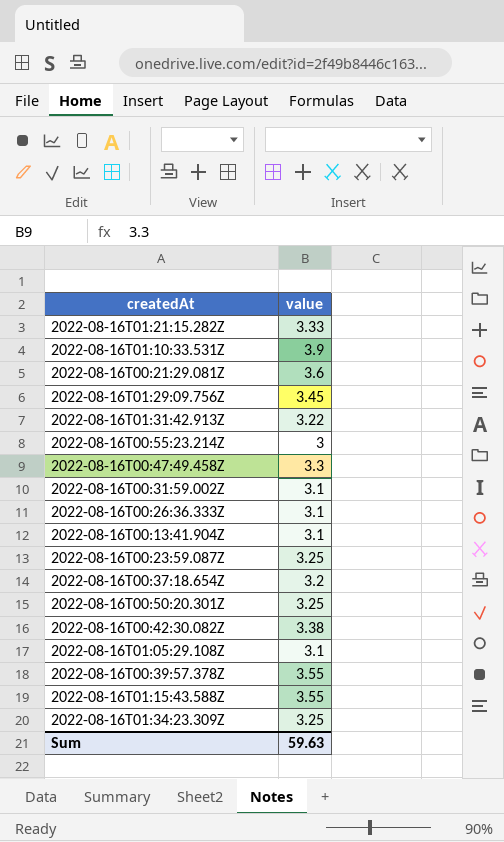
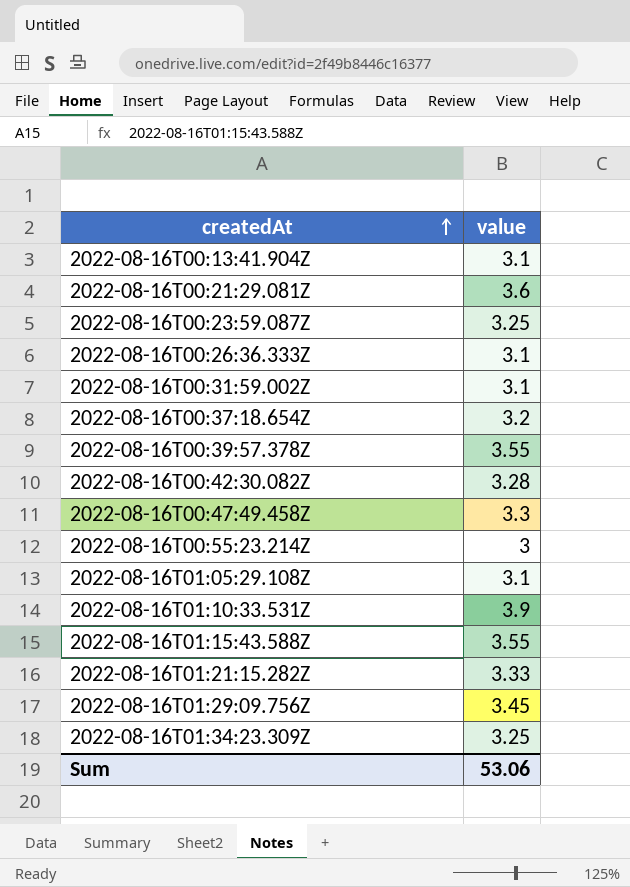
row order: none -> createdAt ascending
row 2022-08-16T01:31:42.913Z: 3.22 -> none
row 2022-08-16T00:50:20.301Z: 3.25 -> none
2022-08-16T00:42:30.082Z | value: 3.38 -> 3.28
Sum | value: 59.63 -> 53.06

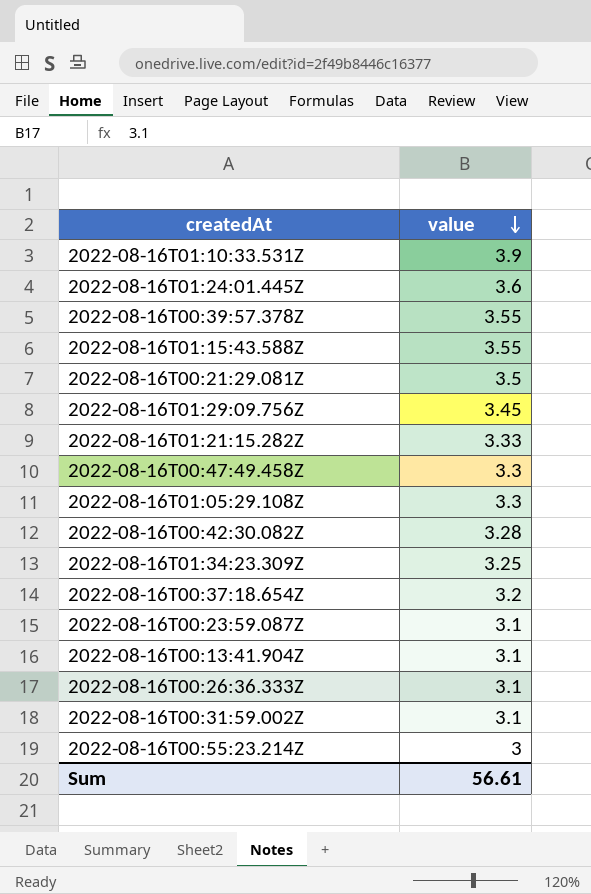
row order: createdAt ascending -> value descending
row 2022-08-16T01:24:01.445Z: none -> 3.6
2022-08-16T00:21:29.081Z | value: 3.6 -> 3.5
2022-08-16T01:05:29.108Z | value: 3.1 -> 3.3
2022-08-16T00:23:59.087Z | value: 3.25 -> 3.1
Sum | value: 53.06 -> 56.61

